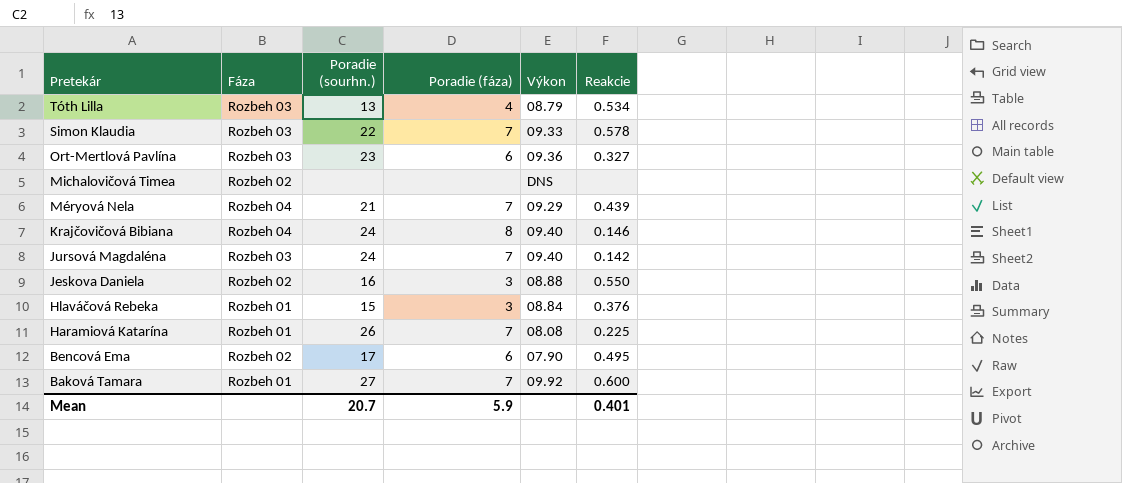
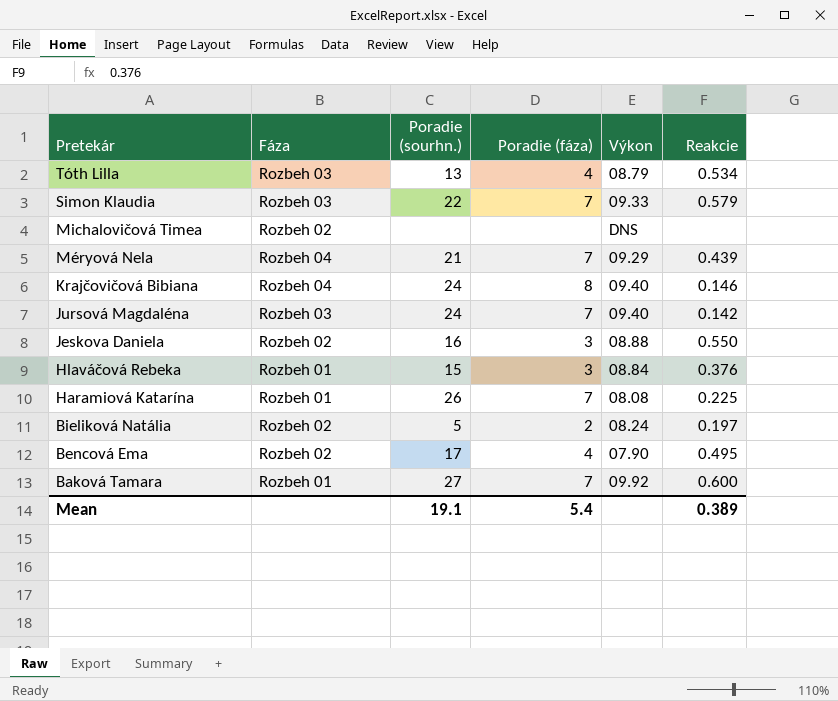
row Ort-Mertlová Pavlína: Rozbeh 03 | 23 | 6 | 09.36 | 0.327 -> none
Simon Klaudia | Reakcie: 0.578 -> 0.579
row Bieliková Natália: none -> Rozbeh 02 | 5 | 2 | 08.24 | 0.197
Bencová Ema | Poradie (fáza): 6 -> 4
Mean | Poradie (sourhn.): 20.7 -> 19.1
Mean | Poradie (fáza): 5.9 -> 5.4
Mean | Reakcie: 0.401 -> 0.389

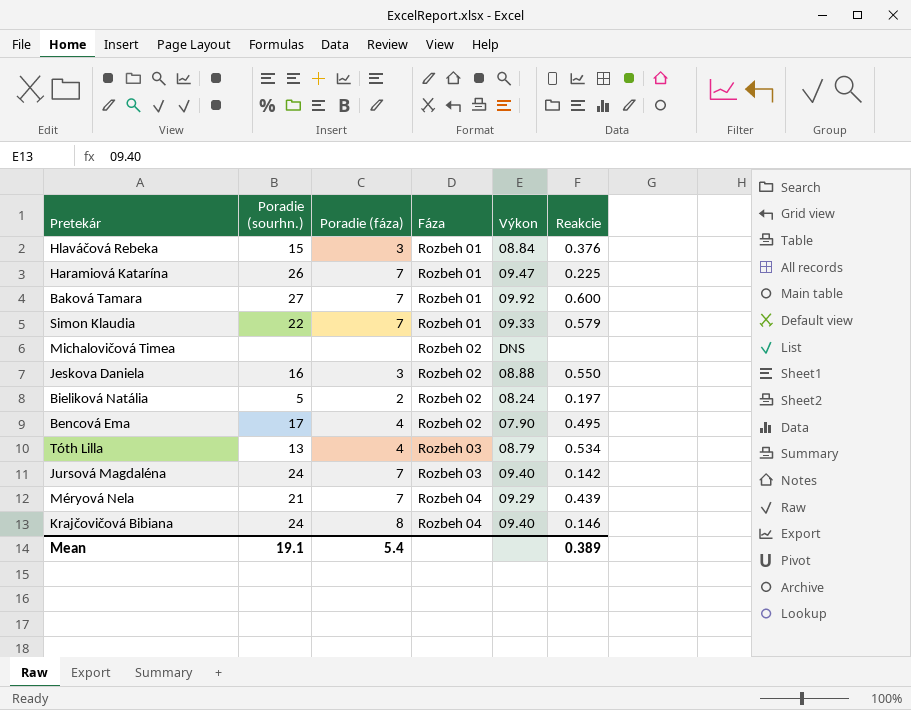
row order: Pretekár descending -> Fáza ascending
column Fáza | position: 2 -> 4
Haramiová Katarína | Výkon: 08.08 -> 09.47
Simon Klaudia | Fáza: Rozbeh 03 -> Rozbeh 01

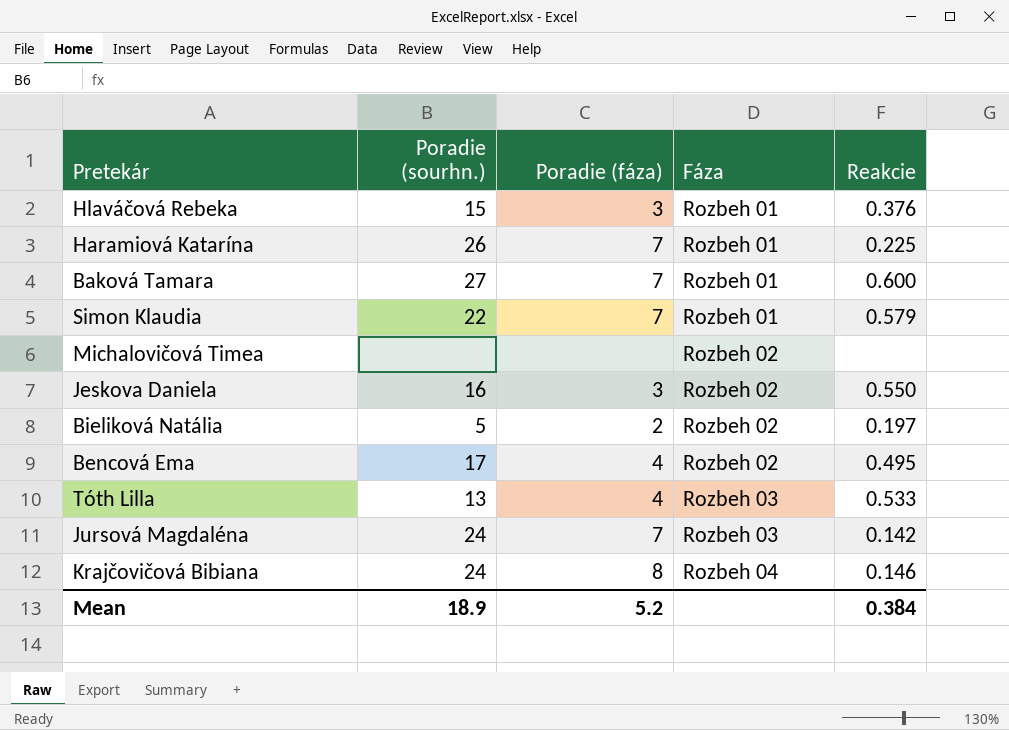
column Výkon | position: 5 -> none
row Méryová Nela: 21 | 7 | Rozbeh 04 | 09.29 | 0.439 -> none
Tóth Lilla | Reakcie: 0.534 -> 0.533
Mean | Poradie (sourhn.): 19.1 -> 18.9
Mean | Poradie (fáza): 5.4 -> 5.2
Mean | Reakcie: 0.389 -> 0.384

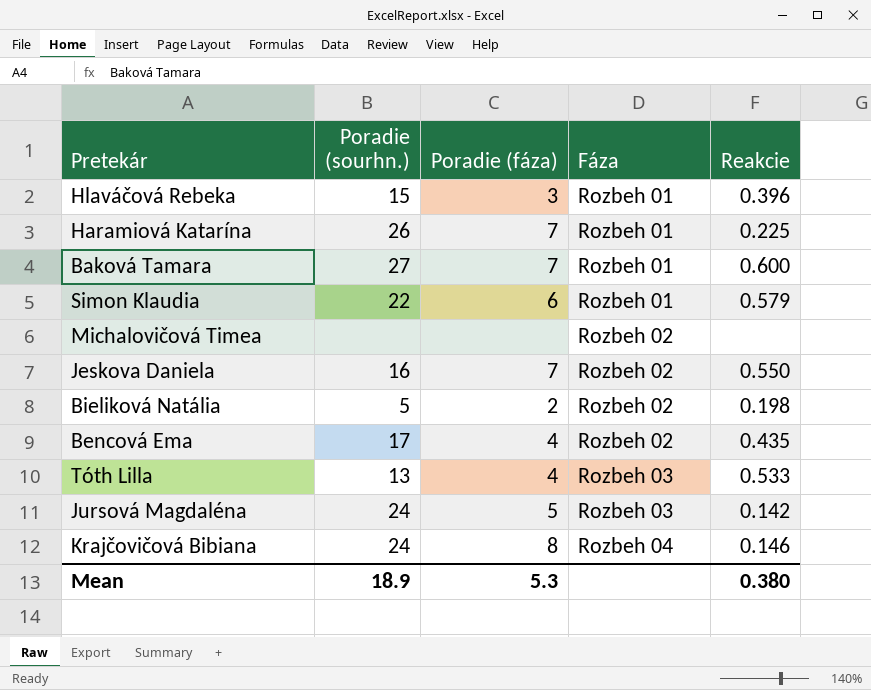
Hlaváčová Rebeka | Reakcie: 0.376 -> 0.396
Simon Klaudia | Poradie (fáza): 7 -> 6
Jeskova Daniela | Poradie (fáza): 3 -> 7
Bieliková Natália | Reakcie: 0.197 -> 0.198
Bencová Ema | Reakcie: 0.495 -> 0.435
Jursová Magdaléna | Poradie (fáza): 7 -> 5
Mean | Poradie (fáza): 5.2 -> 5.3
Mean | Reakcie: 0.384 -> 0.380

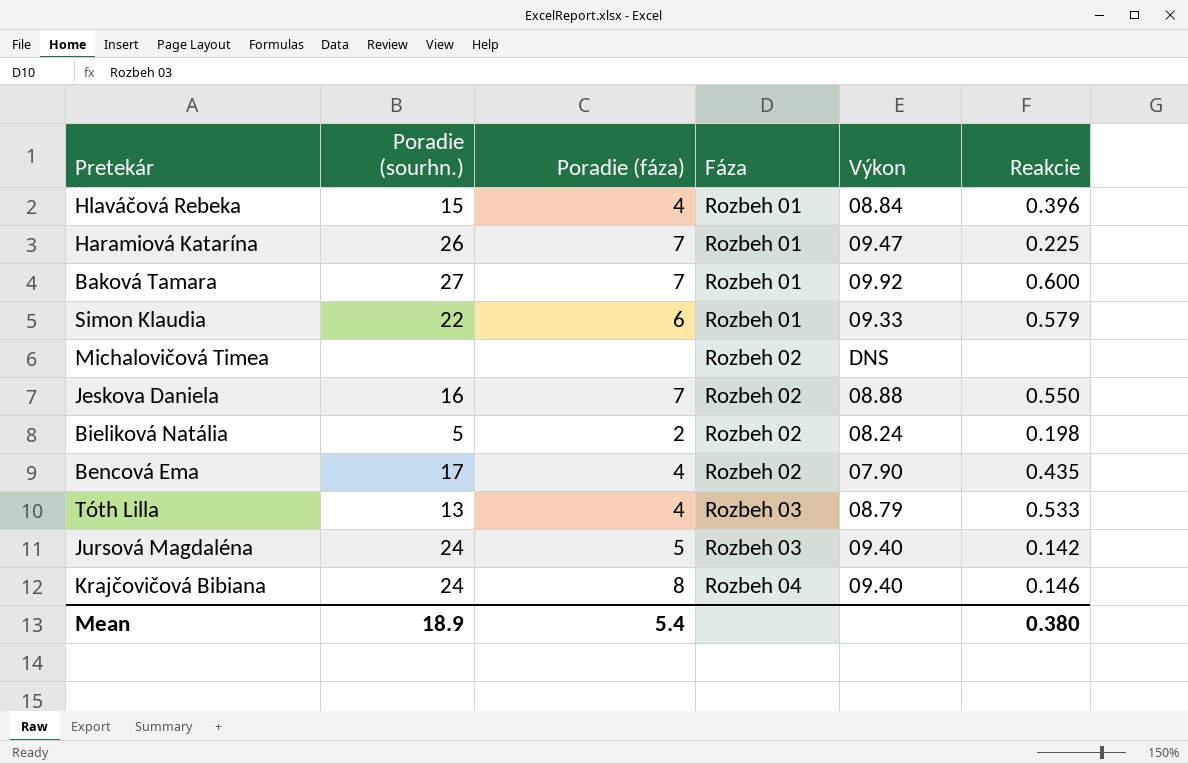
column Výkon | position: none -> 5
Hlaváčová Rebeka | Poradie (fáza): 3 -> 4
Mean | Poradie (fáza): 5.3 -> 5.4

